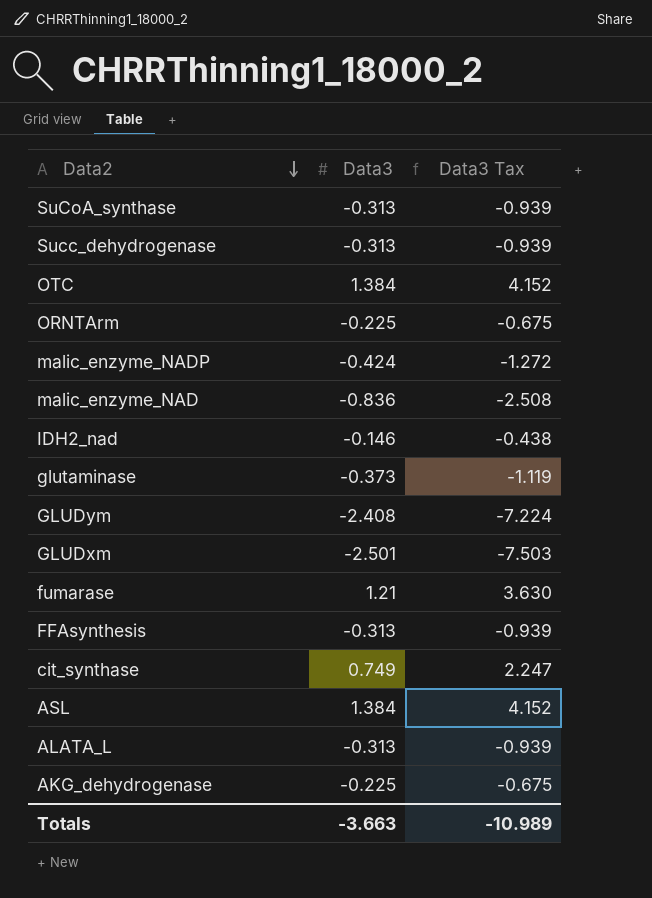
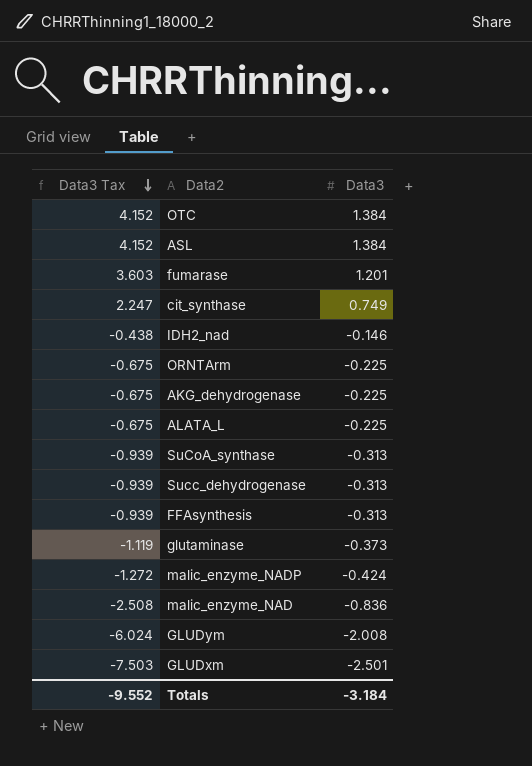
row order: Data2 descending -> Data3 Tax descending
column Data3 Tax | position: 3 -> 1
fumarase | Data3 Tax: 3.630 -> 3.603
fumarase | Data3: 1.21 -> 1.201
ALATA_L | Data3 Tax: -0.939 -> -0.675
ALATA_L | Data3: -0.313 -> -0.225
GLUDym | Data3 Tax: -7.224 -> -6.024
GLUDym | Data3: -2.408 -> -2.008
Totals | Data3 Tax: -10.989 -> -9.552
Totals | Data3: -3.663 -> -3.184

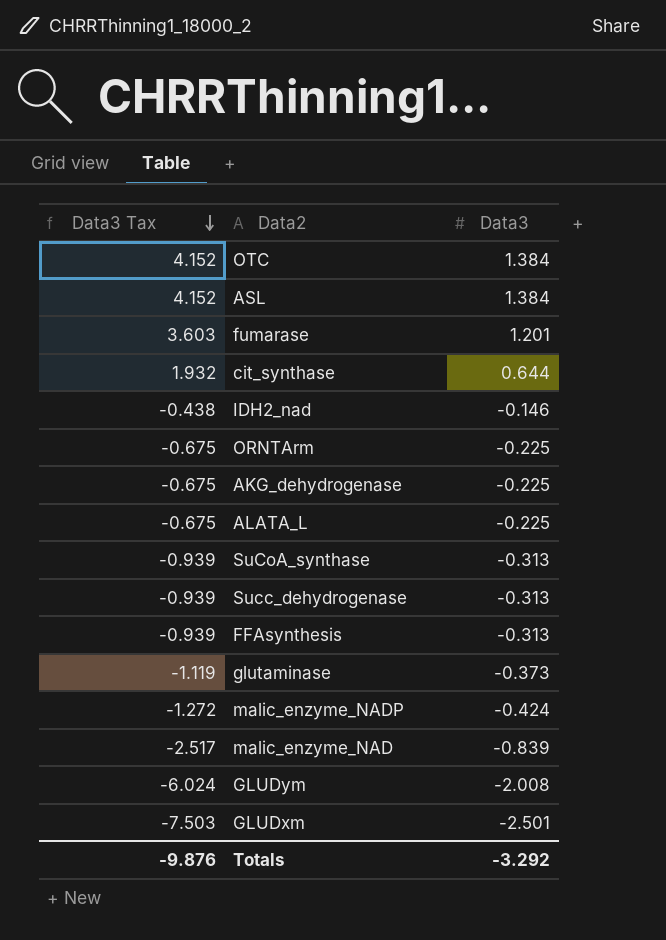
cit_synthase | Data3 Tax: 2.247 -> 1.932
cit_synthase | Data3: 0.749 -> 0.644
malic_enzyme_NAD | Data3 Tax: -2.508 -> -2.517
malic_enzyme_NAD | Data3: -0.836 -> -0.839
Totals | Data3 Tax: -9.552 -> -9.876
Totals | Data3: -3.184 -> -3.292

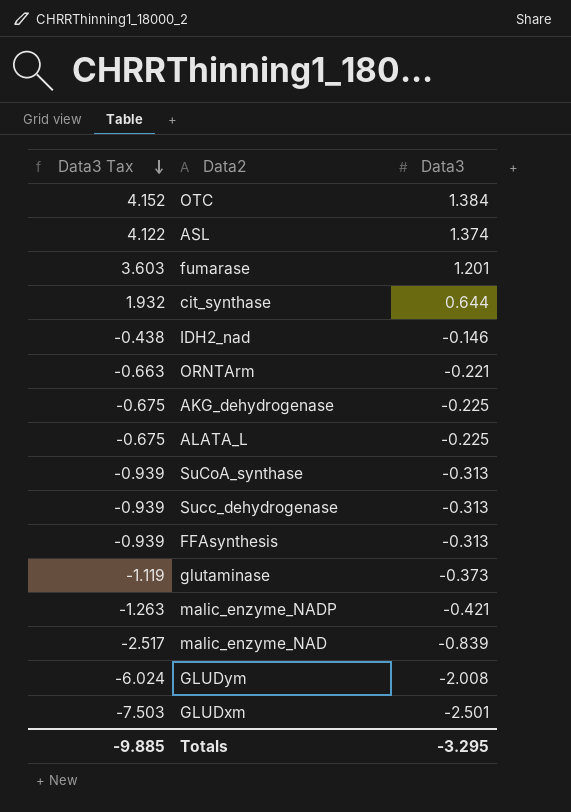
ASL | Data3 Tax: 4.152 -> 4.122
ASL | Data3: 1.384 -> 1.374
ORNTArm | Data3 Tax: -0.675 -> -0.663
ORNTArm | Data3: -0.225 -> -0.221
malic_enzyme_NADP | Data3 Tax: -1.272 -> -1.263
malic_enzyme_NADP | Data3: -0.424 -> -0.421
Totals | Data3 Tax: -9.876 -> -9.885
Totals | Data3: -3.292 -> -3.295

